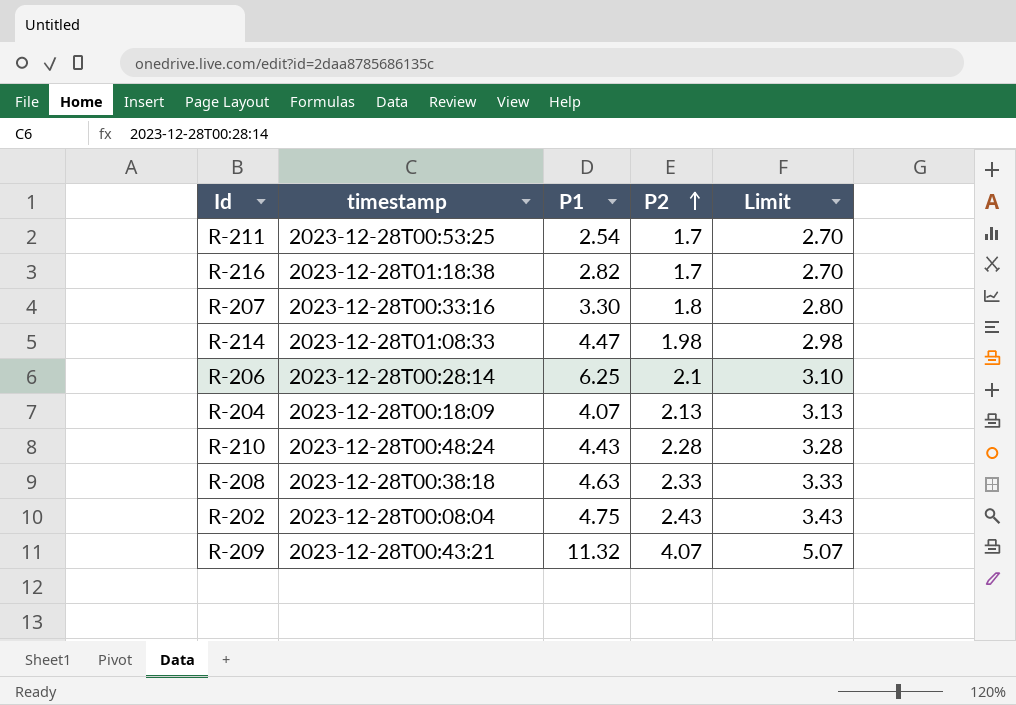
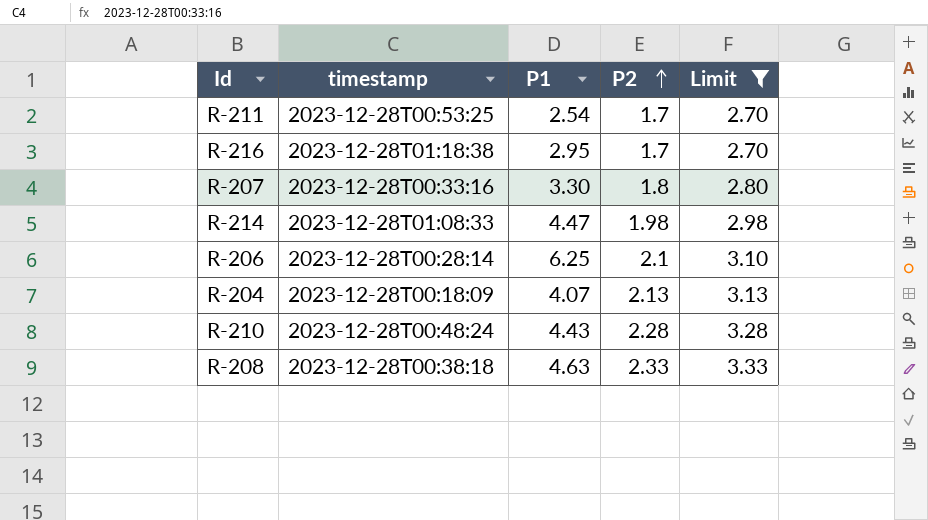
filter: none -> Limit <= 3.33
R-216 | P1: 2.82 -> 2.95

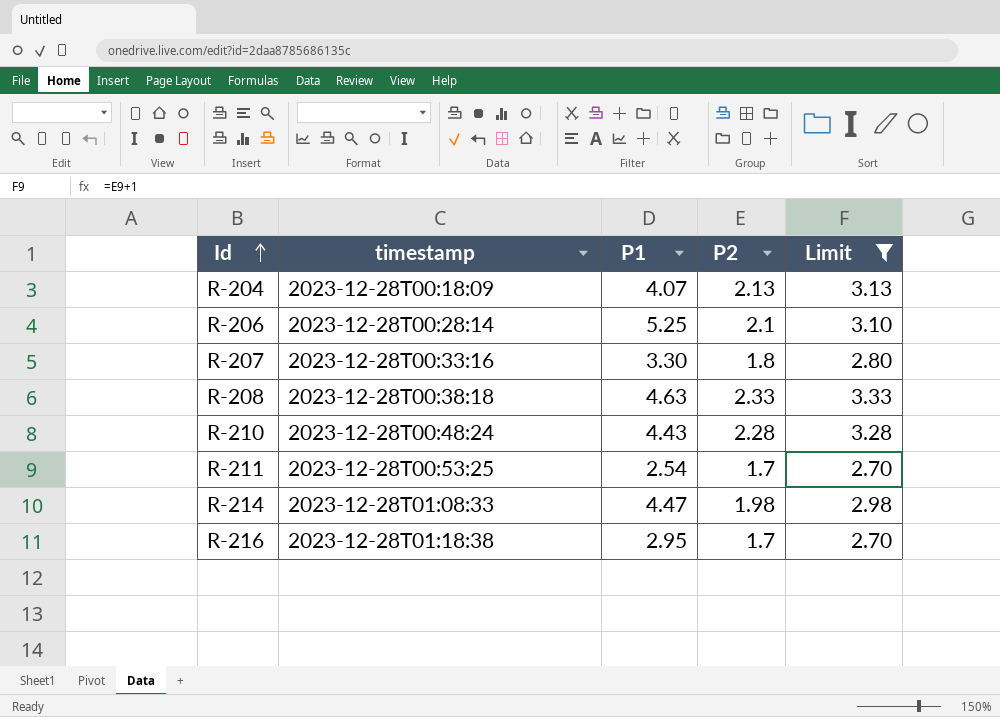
row order: P2 ascending -> Id ascending
R-206 | P1: 6.25 -> 5.25

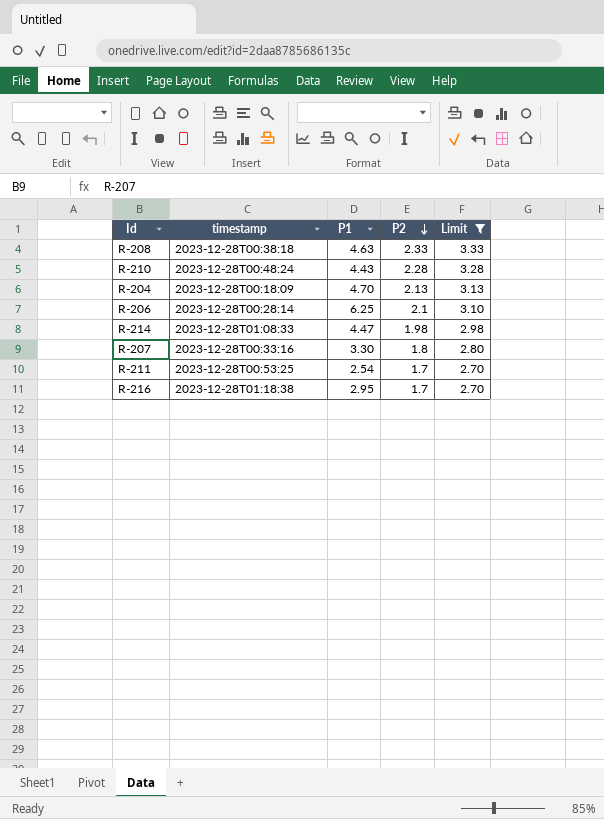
row order: Id ascending -> P2 descending
R-204 | P1: 4.07 -> 4.70
R-206 | P1: 5.25 -> 6.25

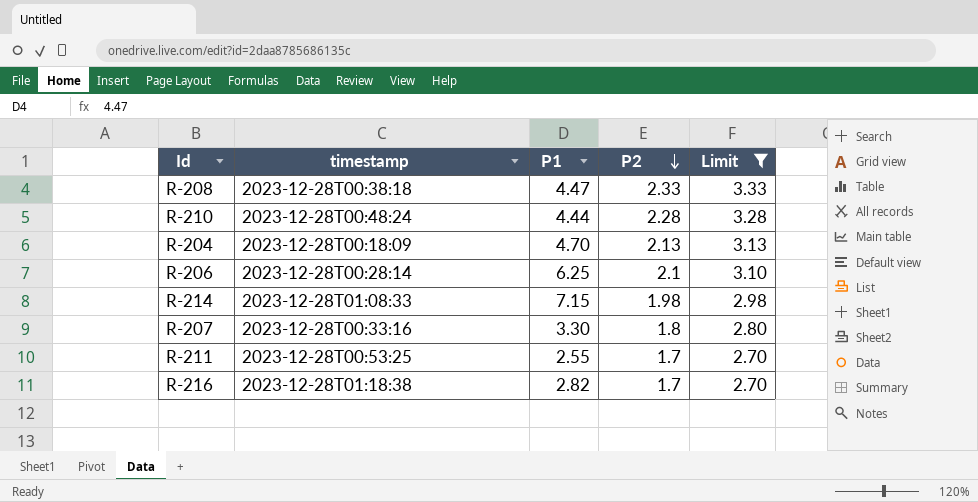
R-208 | P1: 4.63 -> 4.47
R-210 | P1: 4.43 -> 4.44
R-214 | P1: 4.47 -> 7.15
R-211 | P1: 2.54 -> 2.55
R-216 | P1: 2.95 -> 2.82

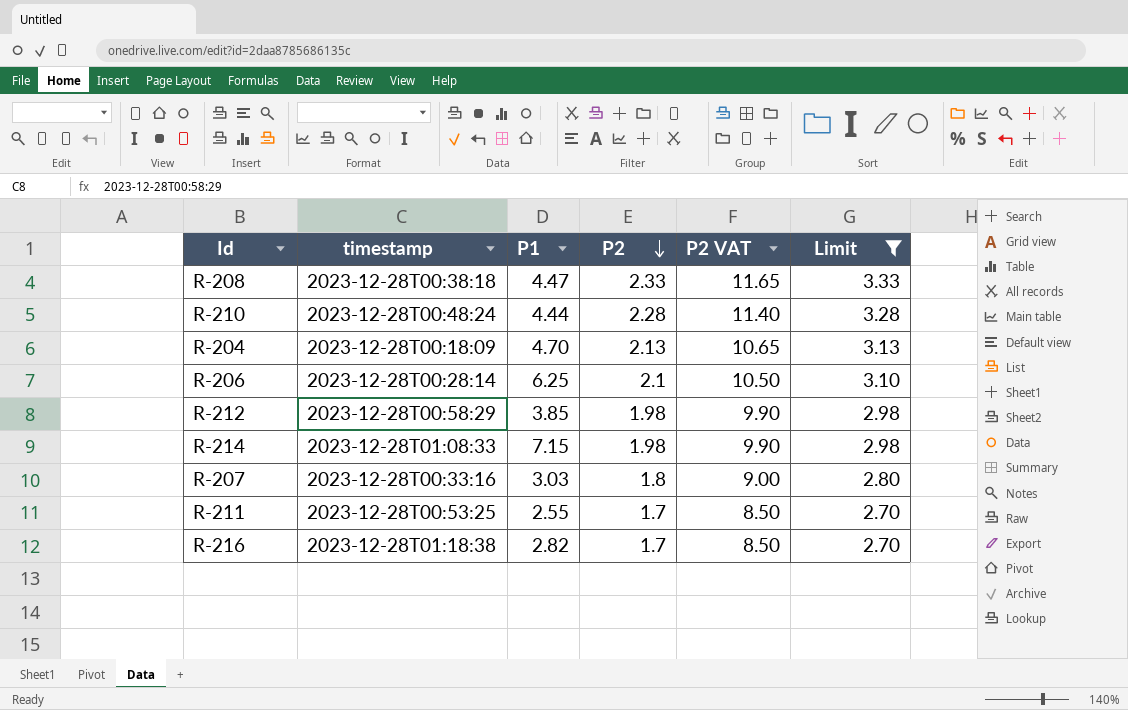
column P2 VAT | formula: none -> [P2] * 5
row R-212: none -> 2023-12-28T00:58:29 | 3.85 | 1.98 | 9.90 | 2.98
R-207 | P1: 3.30 -> 3.03

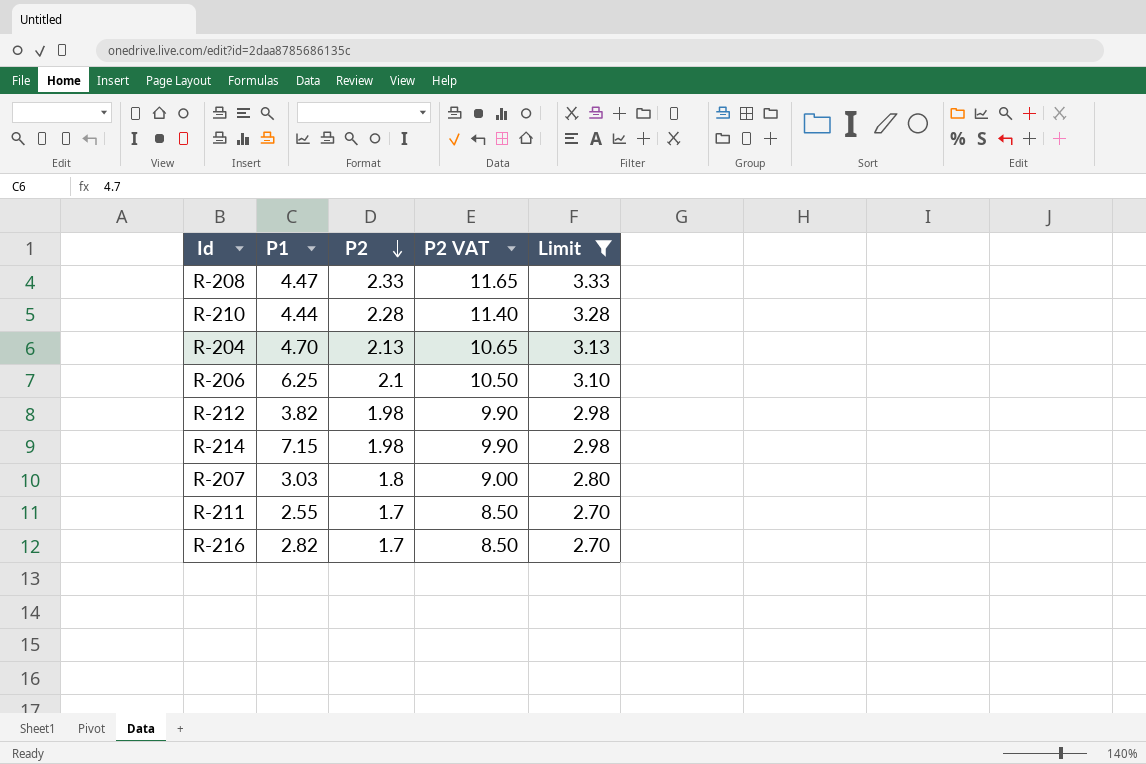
column timestamp | position: 2 -> none
R-212 | P1: 3.85 -> 3.82

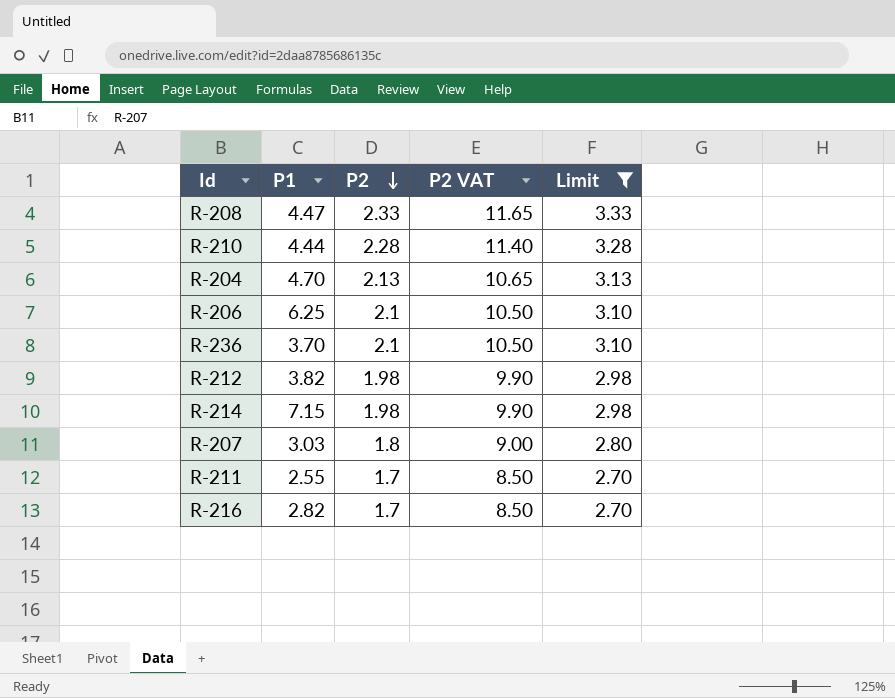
row R-236: none -> 3.70 | 2.1 | 10.50 | 3.10

